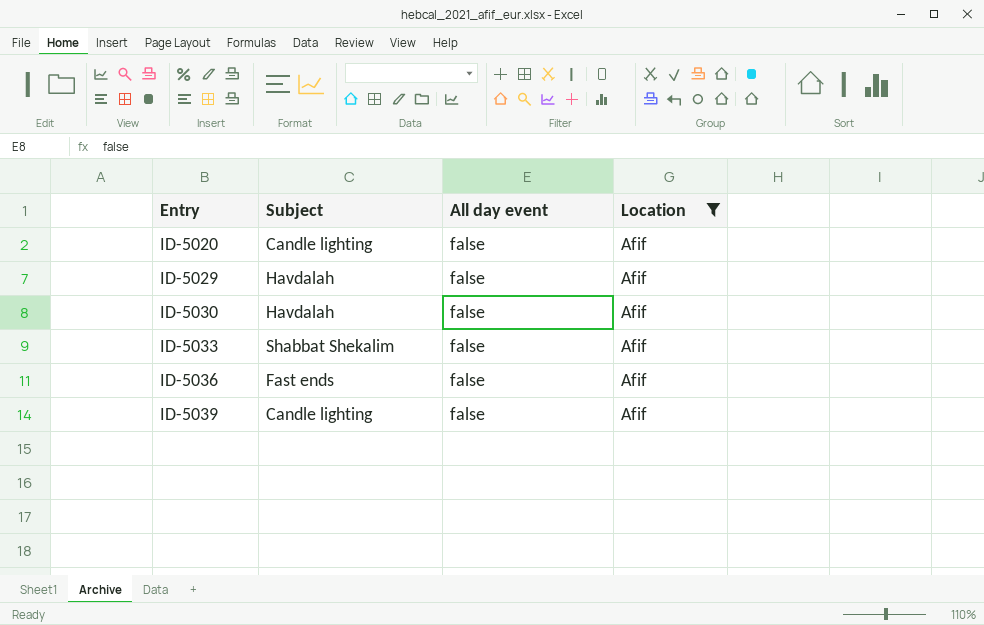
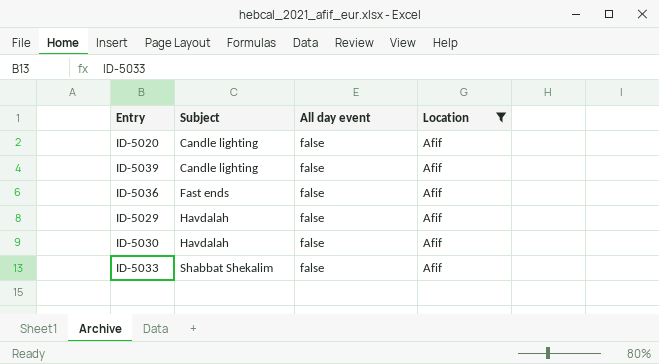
row order: Entry ascending -> Subject ascending

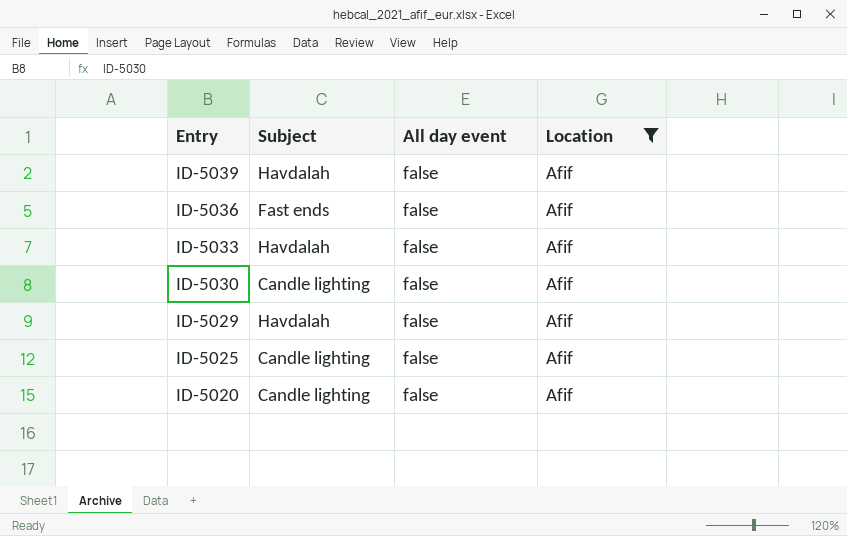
row order: Subject ascending -> Entry descending
ID-5039 | Subject: Candle lighting -> Havdalah
ID-5033 | Subject: Shabbat Shekalim -> Havdalah
ID-5030 | Subject: Havdalah -> Candle lighting
row ID-5025: none -> Candle lighting | false | Afif

